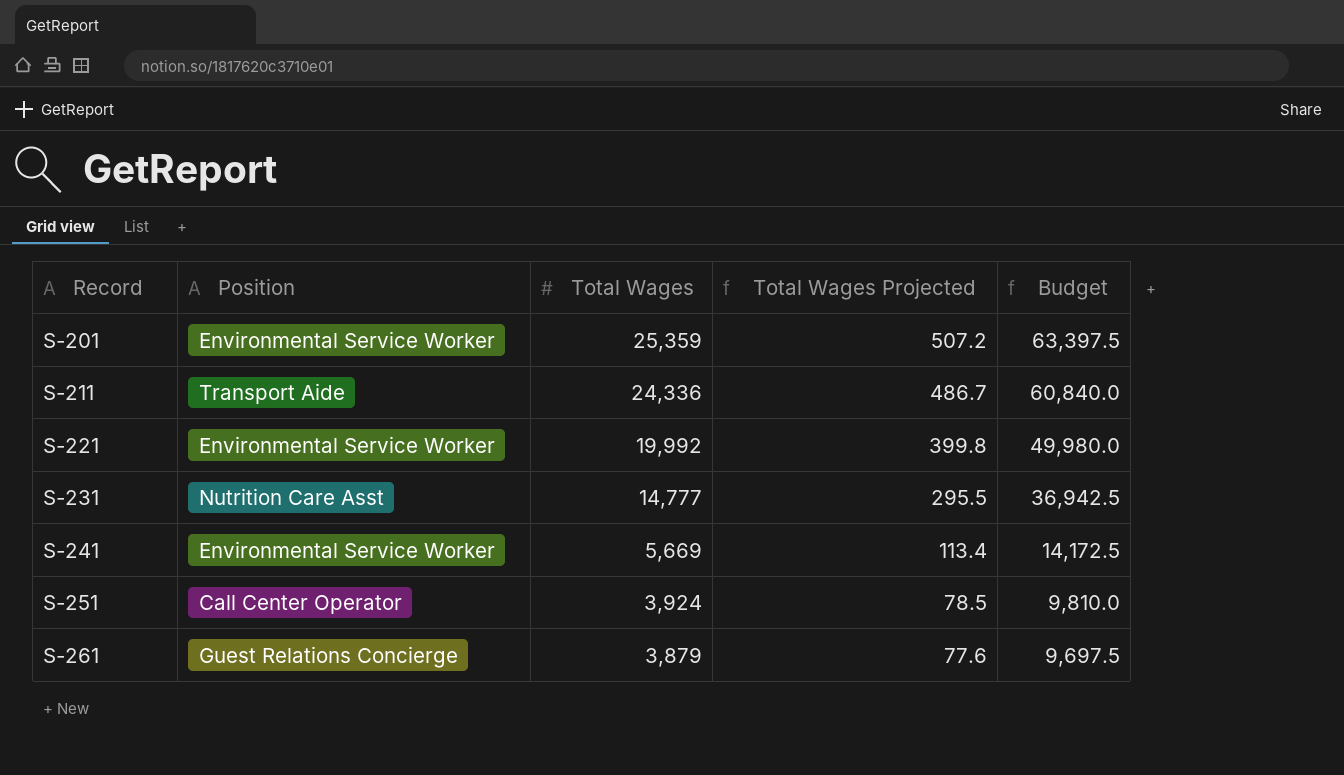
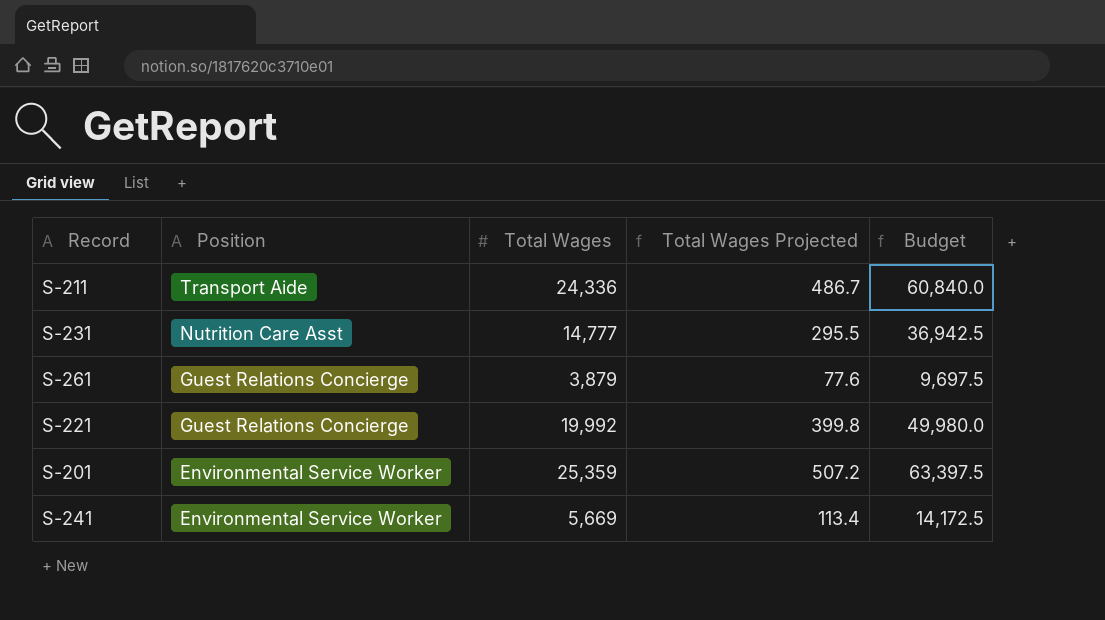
row order: Record ascending -> Position descending
row S-251: Call Center Operator | 3,924 | 78.5 | 9,810.0 -> none
S-221 | Position: Environmental Service Worker -> Guest Relations Concierge

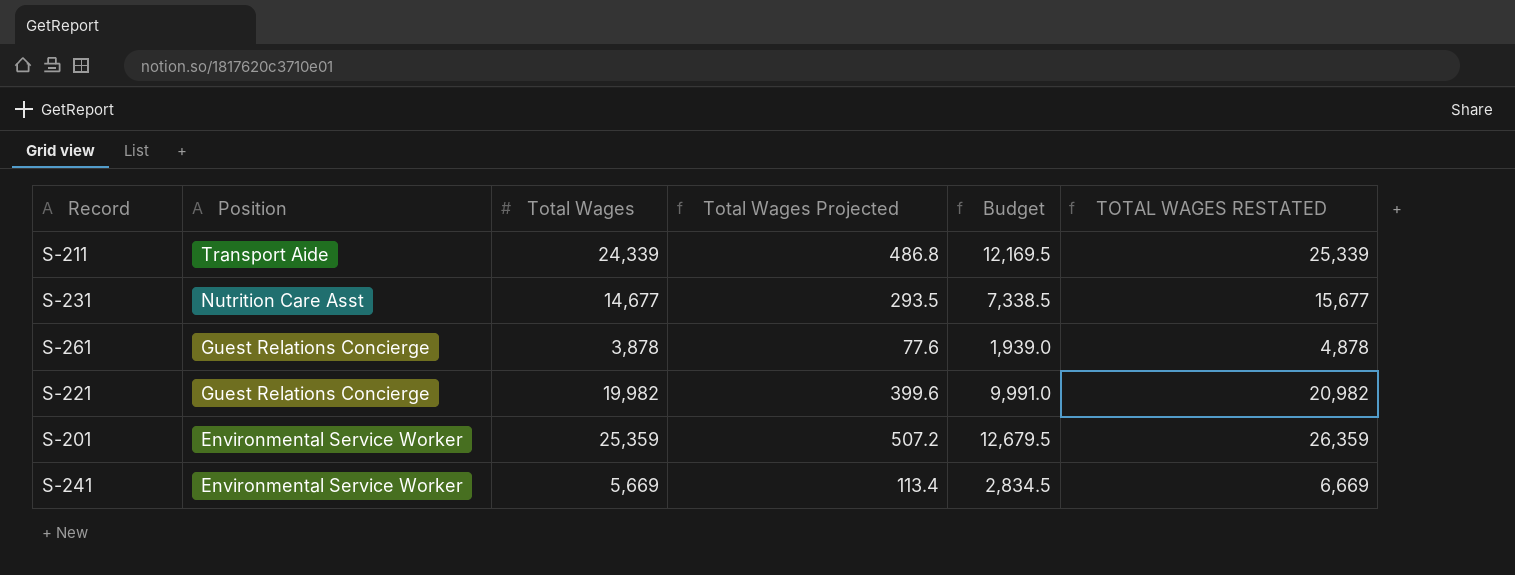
column Budget | formula: [Total Wages] * 2.5 -> [Total Wages] * 0.5
column TOTAL WAGES RESTATED | formula: none -> [Total Wages] + 1000
S-211 | Total Wages: 24,336 -> 24,339
S-211 | Total Wages Projected: 486.7 -> 486.8
S-231 | Total Wages: 14,777 -> 14,677
S-231 | Total Wages Projected: 295.5 -> 293.5
S-261 | Total Wages: 3,879 -> 3,878
S-221 | Total Wages: 19,992 -> 19,982
S-221 | Total Wages Projected: 399.8 -> 399.6

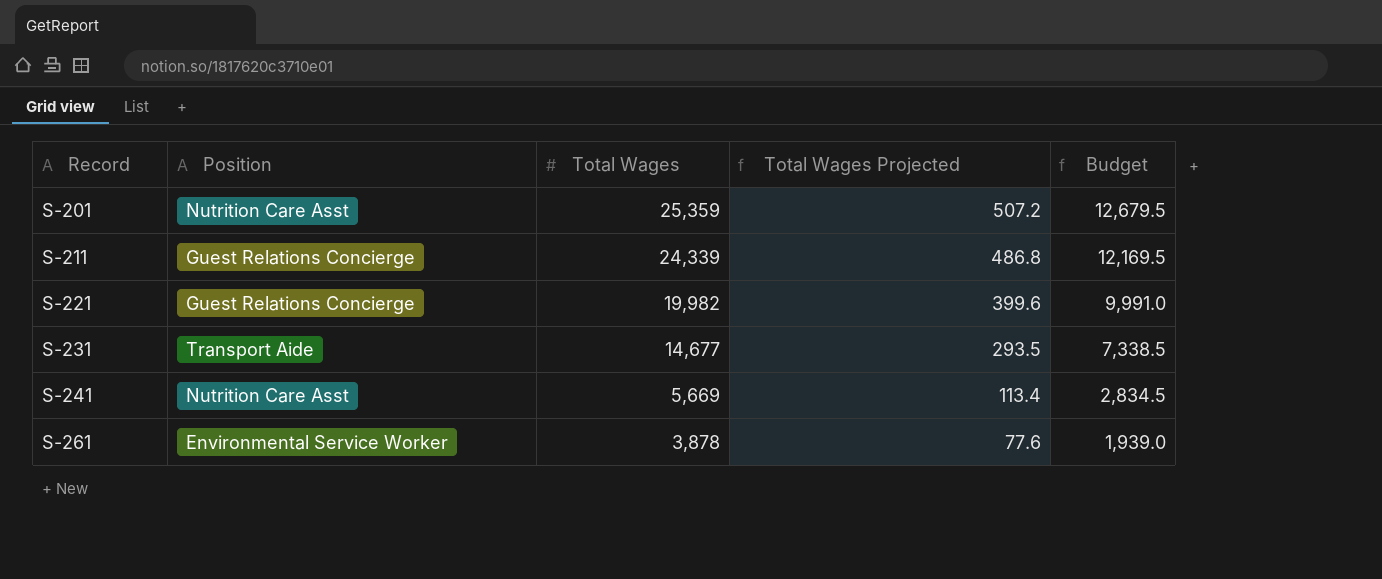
row order: Position descending -> Record ascending
column TOTAL WAGES RESTATED | formula: [Total Wages] + 1000 -> none
S-201 | Position: Environmental Service Worker -> Nutrition Care Asst
S-211 | Position: Transport Aide -> Guest Relations Concierge
S-231 | Position: Nutrition Care Asst -> Transport Aide
S-241 | Position: Environmental Service Worker -> Nutrition Care Asst
S-261 | Position: Guest Relations Concierge -> Environmental Service Worker

